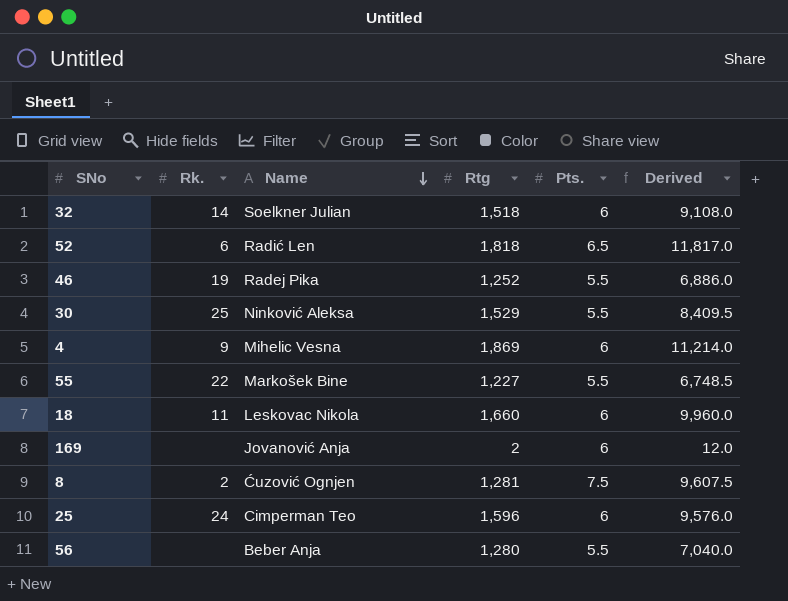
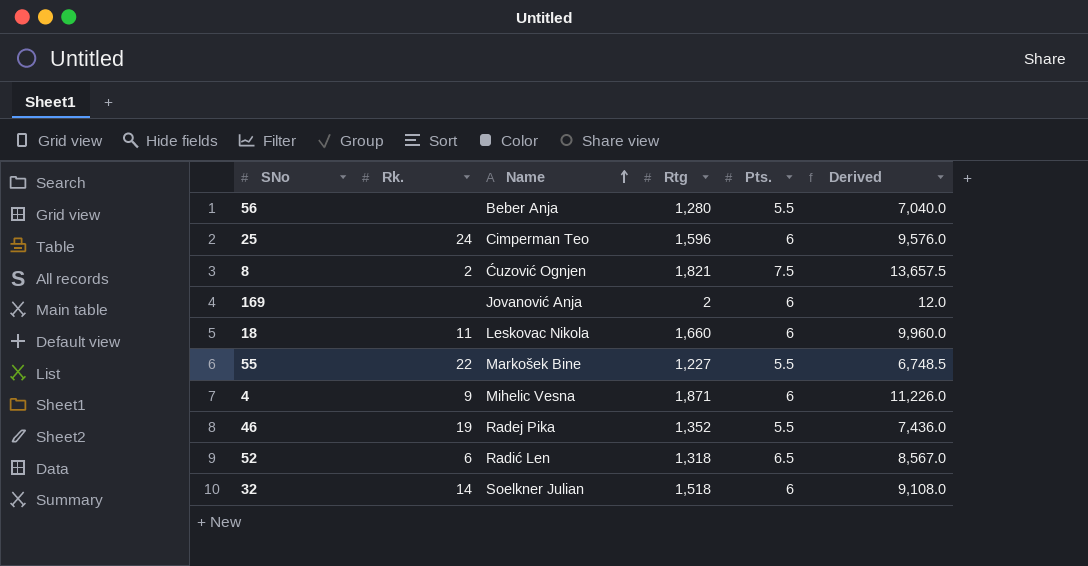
row order: Name descending -> Name ascending
row 30: 25 | Ninković Aleksa | 1,529 | 5.5 | 8,409.5 -> none
8 | Rtg: 1,281 -> 1,821
8 | Derived: 9,607.5 -> 13,657.5
4 | Rtg: 1,869 -> 1,871
4 | Derived: 11,214.0 -> 11,226.0
46 | Rtg: 1,252 -> 1,352
46 | Derived: 6,886.0 -> 7,436.0
52 | Rtg: 1,818 -> 1,318
52 | Derived: 11,817.0 -> 8,567.0

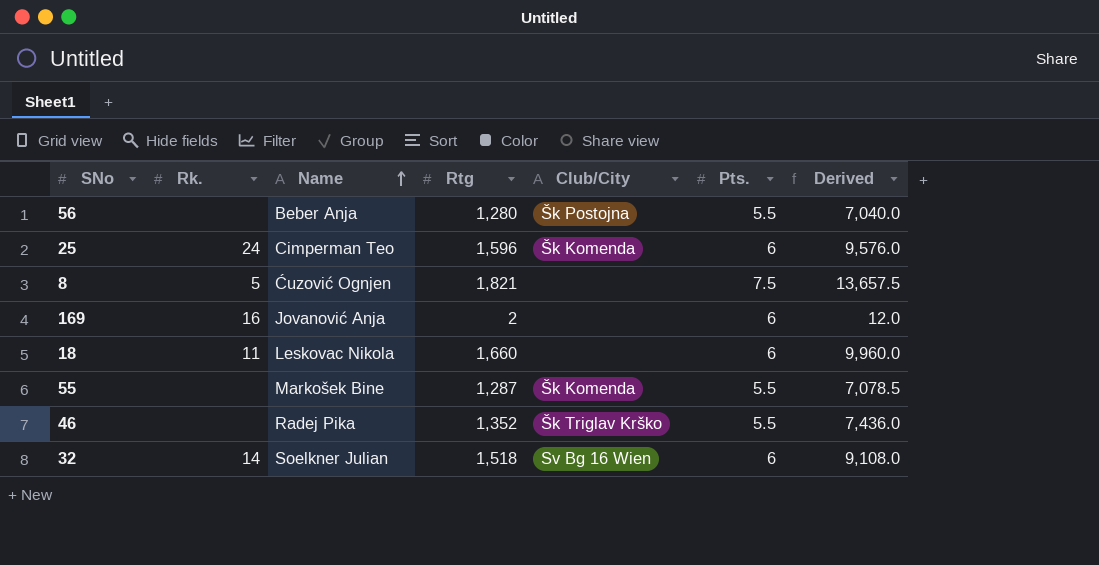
column Club/City | position: none -> 5
row 4: 9 | Mihelic Vesna | 1,871 | 6 | 11,226.0 -> none
row 52: 6 | Radić Len | 1,318 | 6.5 | 8,567.0 -> none
8 | Rk.: 2 -> 5
169 | Rk.: none -> 16
55 | Rk.: 22 -> none
55 | Rtg: 1,227 -> 1,287
55 | Derived: 6,748.5 -> 7,078.5
46 | Rk.: 19 -> none

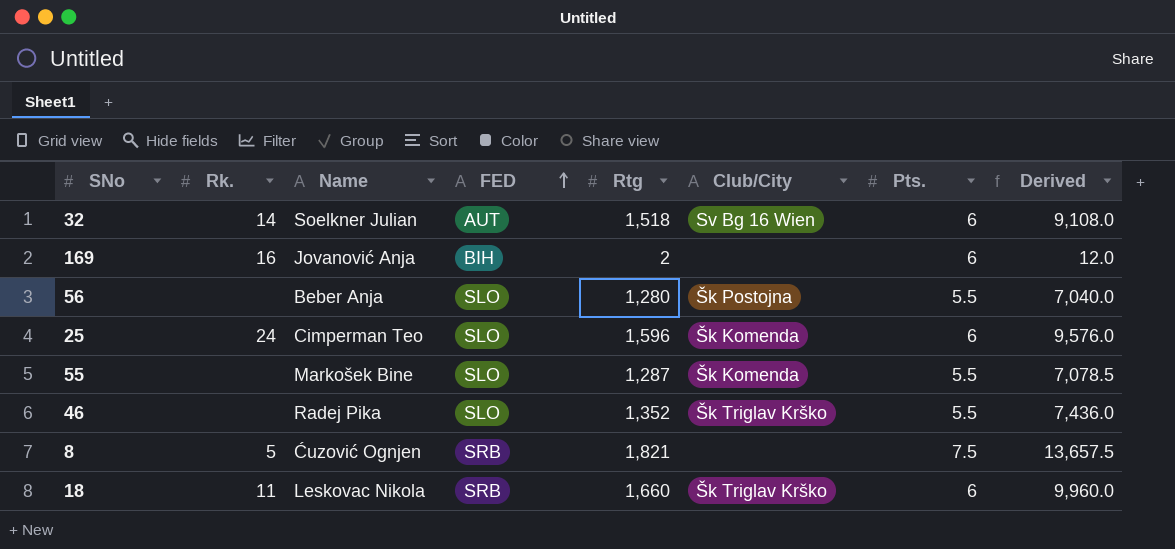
row order: Name ascending -> FED ascending
column FED | position: none -> 4
18 | Club/City: none -> Šk Triglav Krško

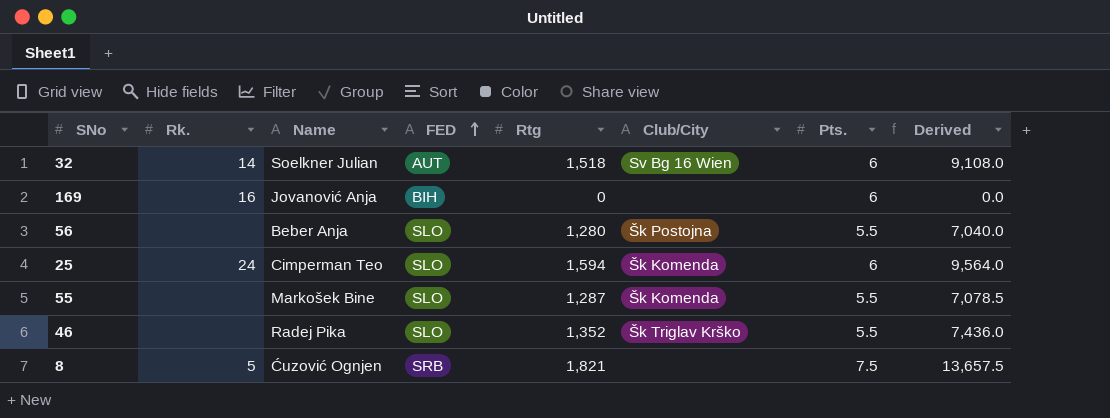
row 18: 11 | Leskovac Nikola | SRB | 1,660 | Šk Triglav Krško | 6 | 9,960.0 -> none
169 | Rtg: 2 -> 0
169 | Derived: 12.0 -> 0.0
25 | Rtg: 1,596 -> 1,594
25 | Derived: 9,576.0 -> 9,564.0

